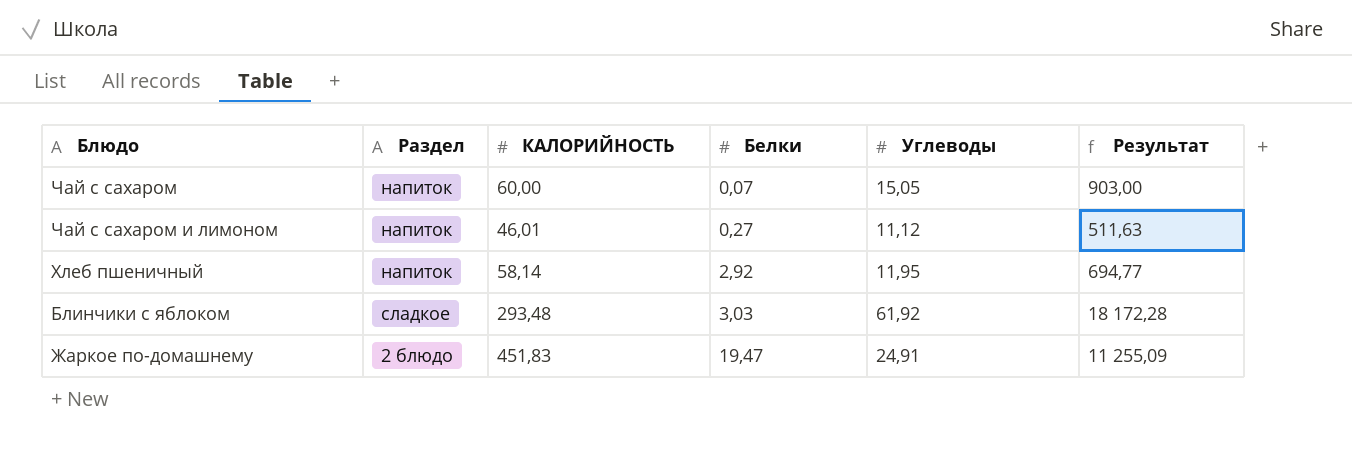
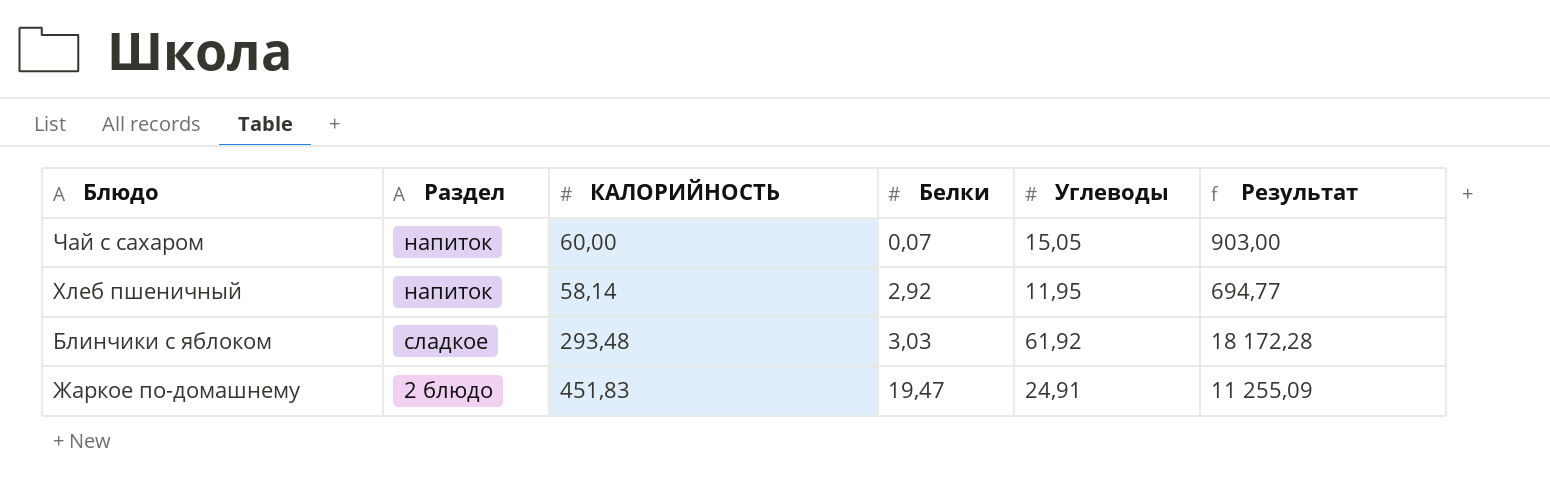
row Чай с сахаром и лимоном: напиток | 46,01 | 0,27 | 11,12 | 511,63 -> none

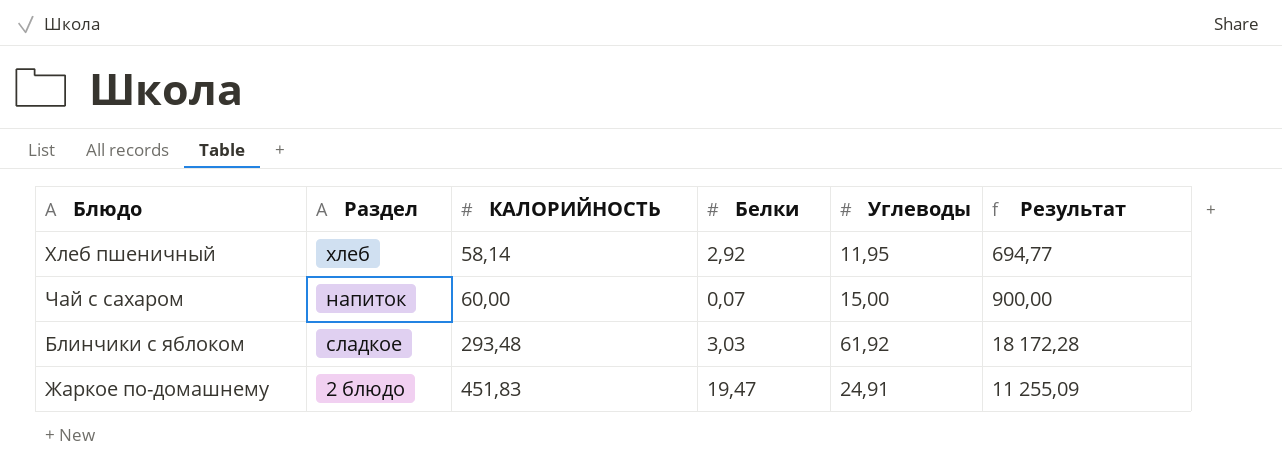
row order: Белки ascending -> КАЛОРИЙНОСТЬ ascending
Хлеб пшеничный | Раздел: напиток -> хлеб
Чай с сахаром | Углеводы: 15,05 -> 15,00
Чай с сахаром | Результат: 903,00 -> 900,00

